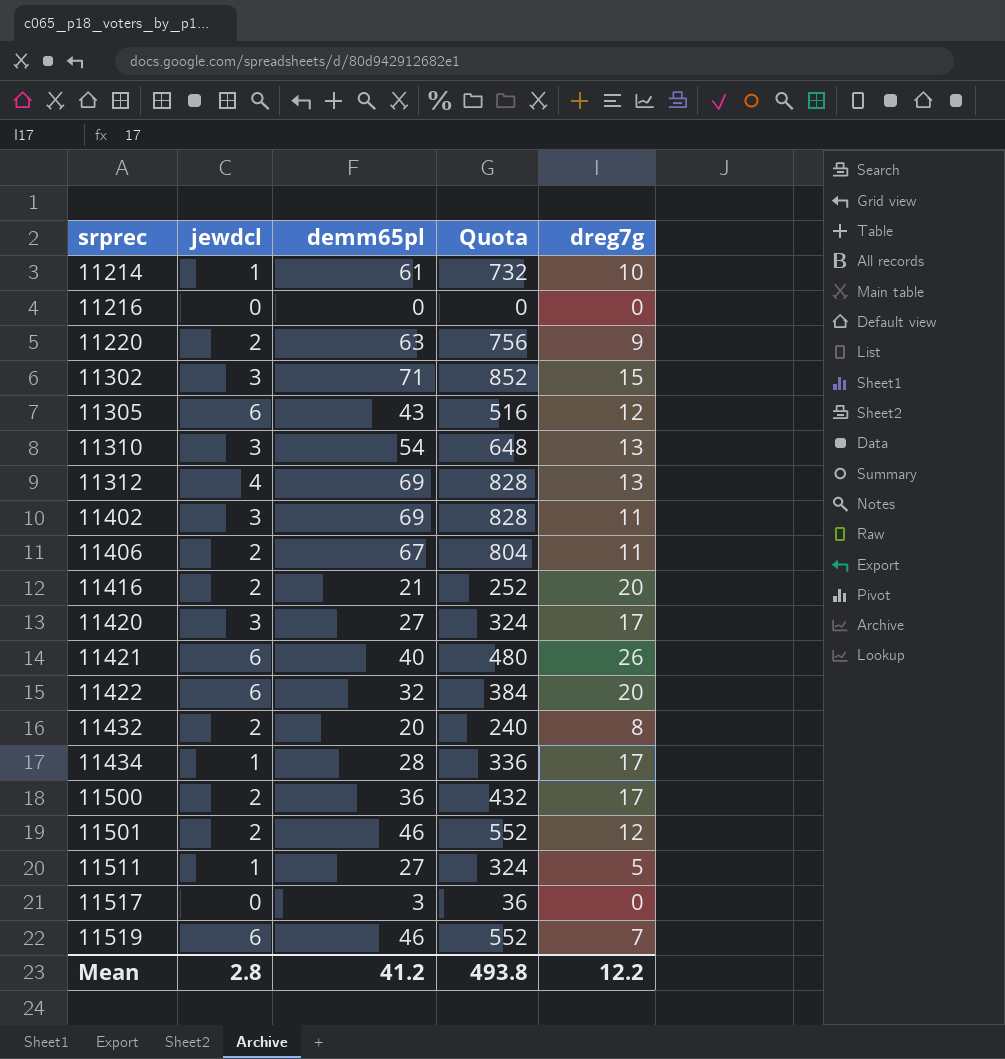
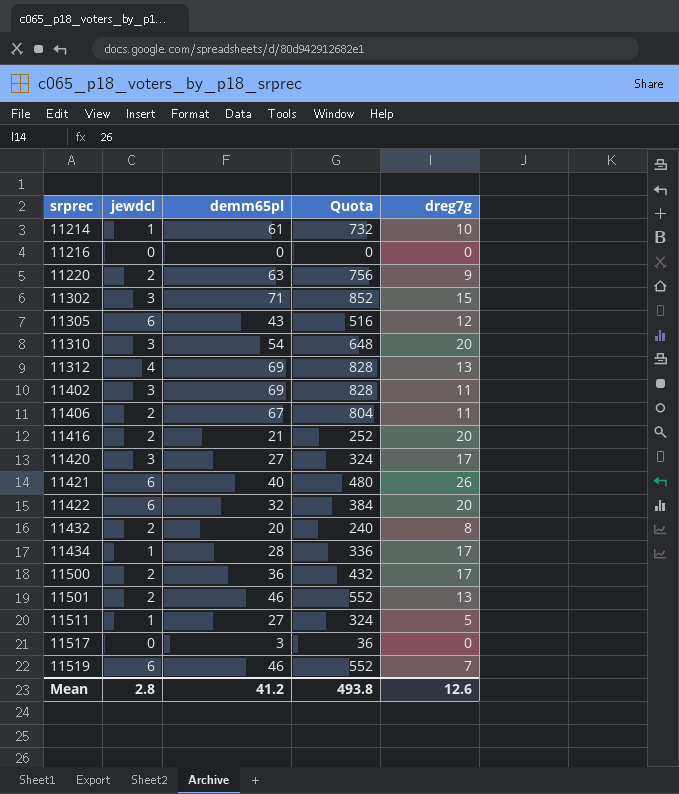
11310 | dreg7g: 13 -> 20
11501 | dreg7g: 12 -> 13
Mean | dreg7g: 12.2 -> 12.6

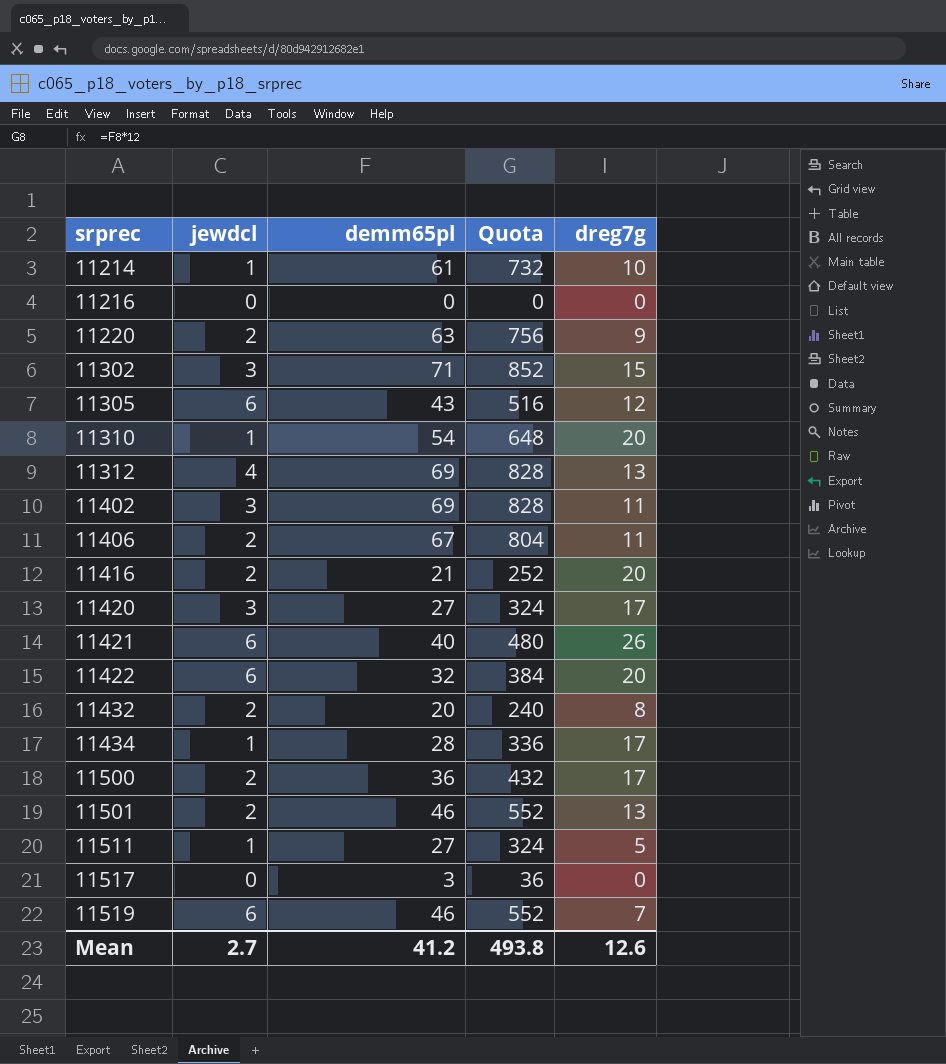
11310 | jewdcl: 3 -> 1
Mean | jewdcl: 2.8 -> 2.7

